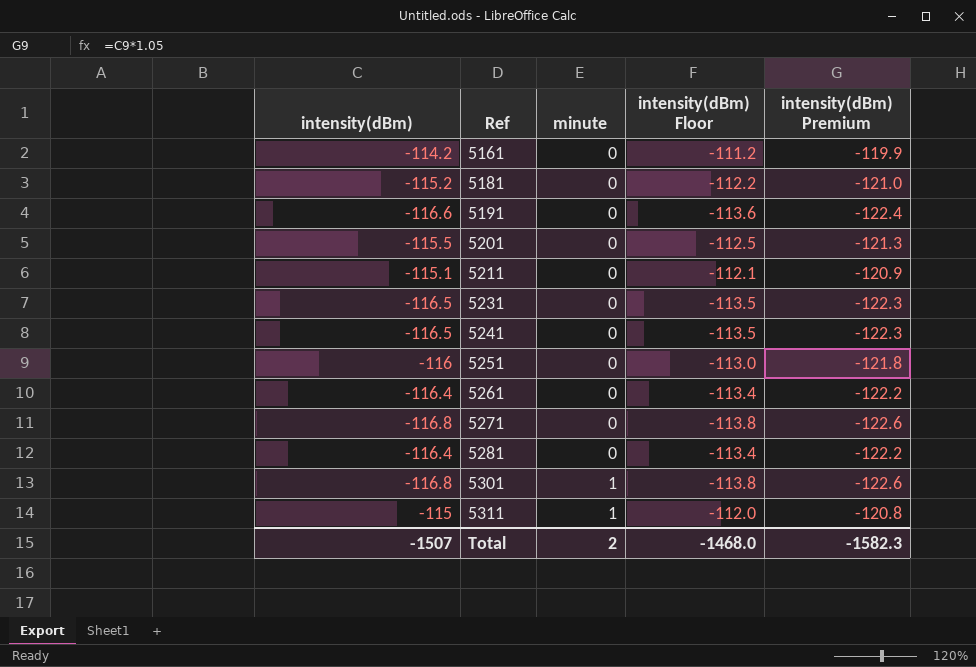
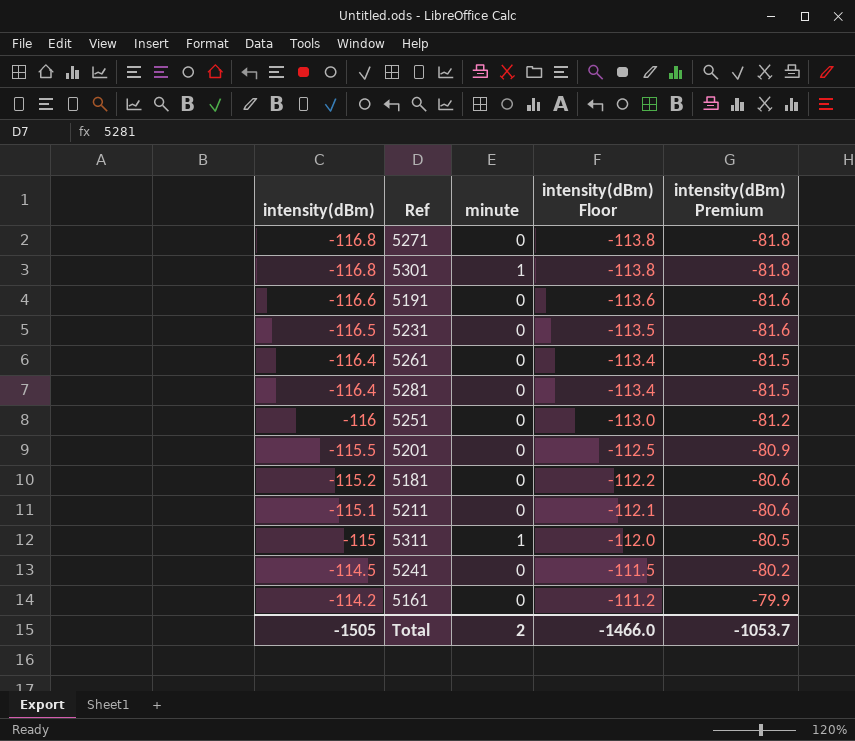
row order: Ref ascending -> intensity(dBm) ascending
column intensity(dBm) Premium | formula: [intensity(dBm)] * 1.05 -> [intensity(dBm)] * 0.7
5241 | intensity(dBm): -116.5 -> -114.5
5241 | intensity(dBm) Floor: -113.5 -> -111.5
Total | intensity(dBm): -1507 -> -1505
Total | intensity(dBm) Floor: -1468.0 -> -1466.0
Total | intensity(dBm) Premium: -1582.3 -> -1053.7

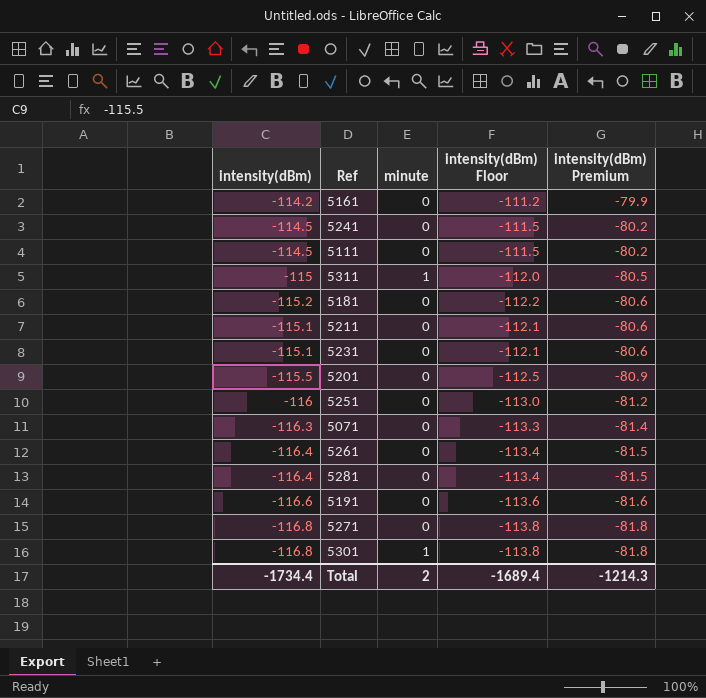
row order: intensity(dBm) ascending -> intensity(dBm) Premium descending
row 5111: none -> -114.5 | 0 | -111.5 | -80.2
5231 | intensity(dBm): -116.5 -> -115.1
5231 | intensity(dBm) Floor: -113.5 -> -112.1
5231 | intensity(dBm) Premium: -81.6 -> -80.6
row 5071: none -> -116.3 | 0 | -113.3 | -81.4
Total | intensity(dBm): -1505 -> -1734.4
Total | intensity(dBm) Floor: -1466.0 -> -1689.4
Total | intensity(dBm) Premium: -1053.7 -> -1214.3

